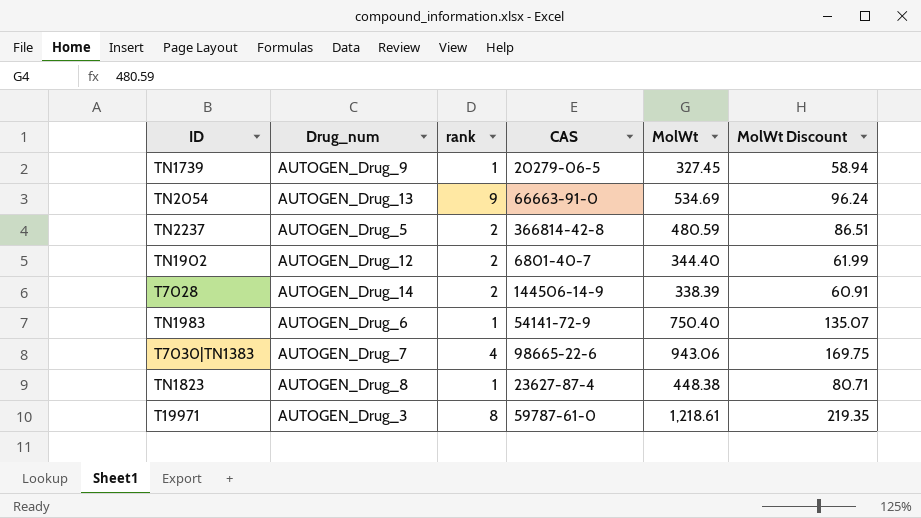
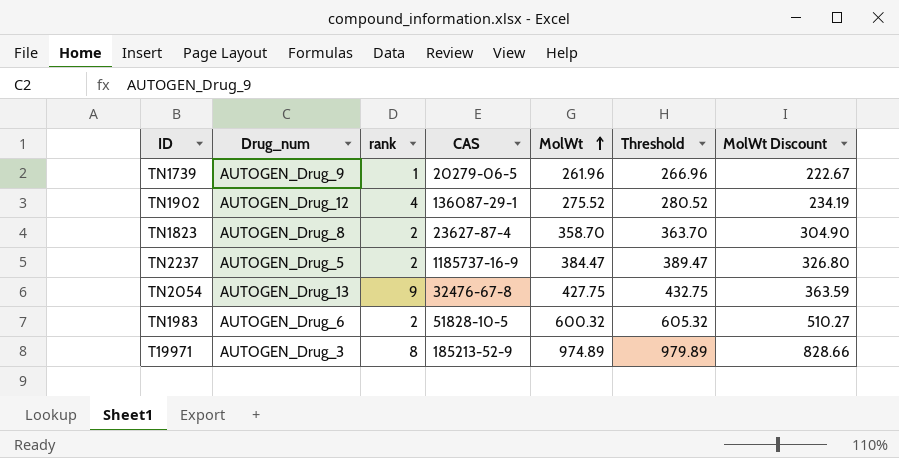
row order: none -> MolWt ascending
column Threshold | formula: none -> [MolWt] + 5
column MolWt Discount | formula: [MolWt] * 0.18 -> [MolWt] * 0.85
row T7028: AUTOGEN_Drug_14 | 2 | 144506-14-9 | 338.39 | 60.91 -> none
row T7030|TN1383: AUTOGEN_Drug_7 | 4 | 98665-22-6 | 943.06 | 169.75 -> none
TN1739 | MolWt: 327.45 -> 261.96
TN1902 | rank: 2 -> 4
TN1902 | CAS: 6801-40-7 -> 136087-29-1
TN1902 | MolWt: 344.40 -> 275.52
TN1823 | rank: 1 -> 2
TN1823 | MolWt: 448.38 -> 358.70
TN2237 | CAS: 366814-42-8 -> 1185737-16-9
TN2237 | MolWt: 480.59 -> 384.47
TN2054 | CAS: 66663-91-0 -> 32476-67-8
TN2054 | MolWt: 534.69 -> 427.75
TN1983 | rank: 1 -> 2
TN1983 | CAS: 54141-72-9 -> 51828-10-5
TN1983 | MolWt: 750.40 -> 600.32
T19971 | CAS: 59787-61-0 -> 185213-52-9
T19971 | MolWt: 1,218.61 -> 974.89

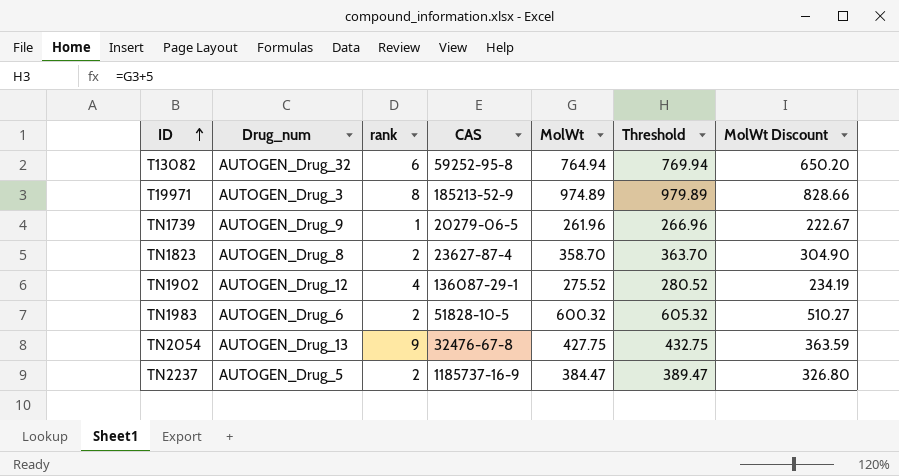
row order: MolWt ascending -> ID ascending
row T13082: none -> AUTOGEN_Drug_32 | 6 | 59252-95-8 | 764.94 | 769.94 | 650.20

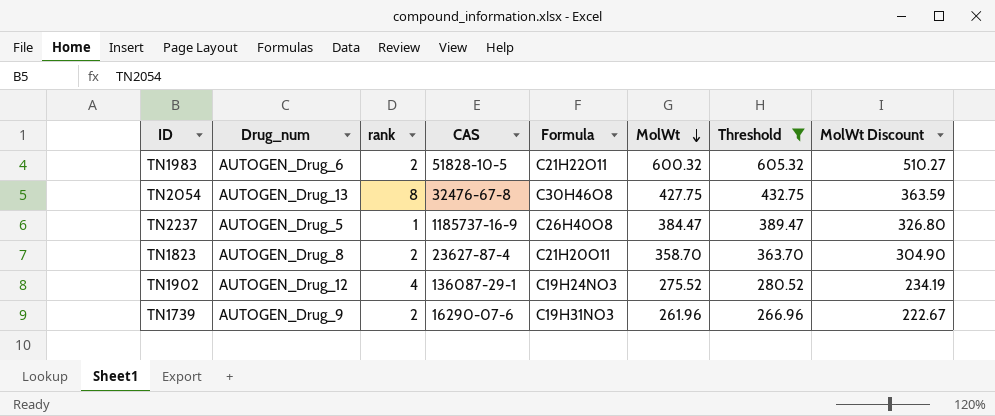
filter: none -> Threshold <= 605.32
row order: ID ascending -> MolWt descending
column Formula | position: none -> 5
TN2054 | rank: 9 -> 8
TN2237 | rank: 2 -> 1
TN1739 | rank: 1 -> 2
TN1739 | CAS: 20279-06-5 -> 16290-07-6

